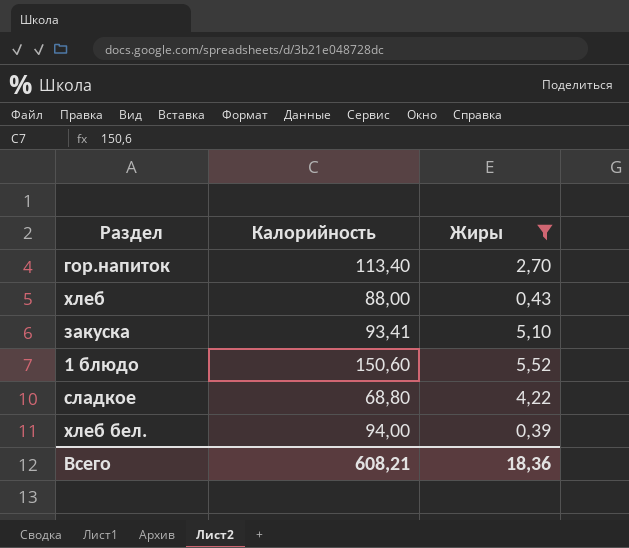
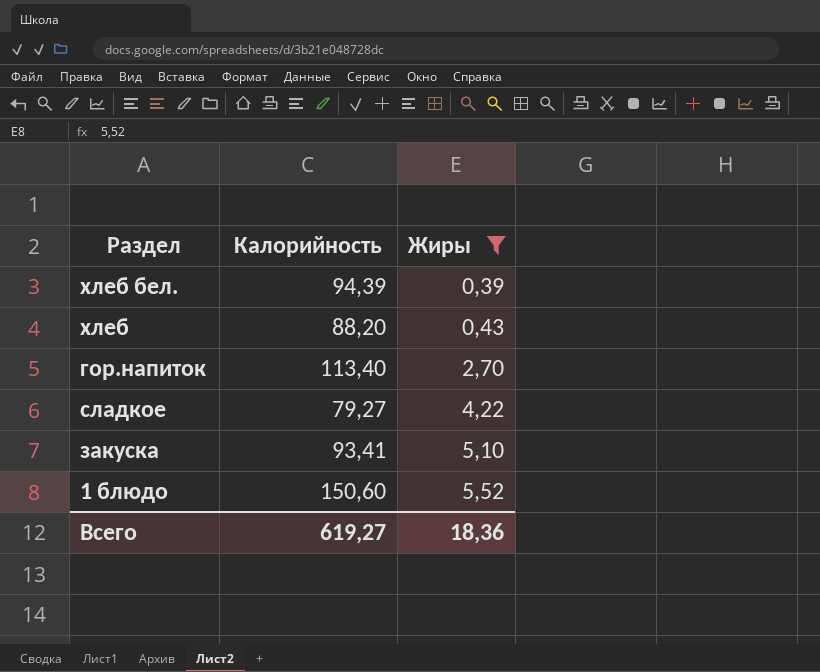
row order: none -> Жиры ascending
хлеб бел. | Калорийность: 94,00 -> 94,39
хлеб | Калорийность: 88,00 -> 88,20
сладкое | Калорийность: 68,80 -> 79,27
Всего | Калорийность: 608,21 -> 619,27

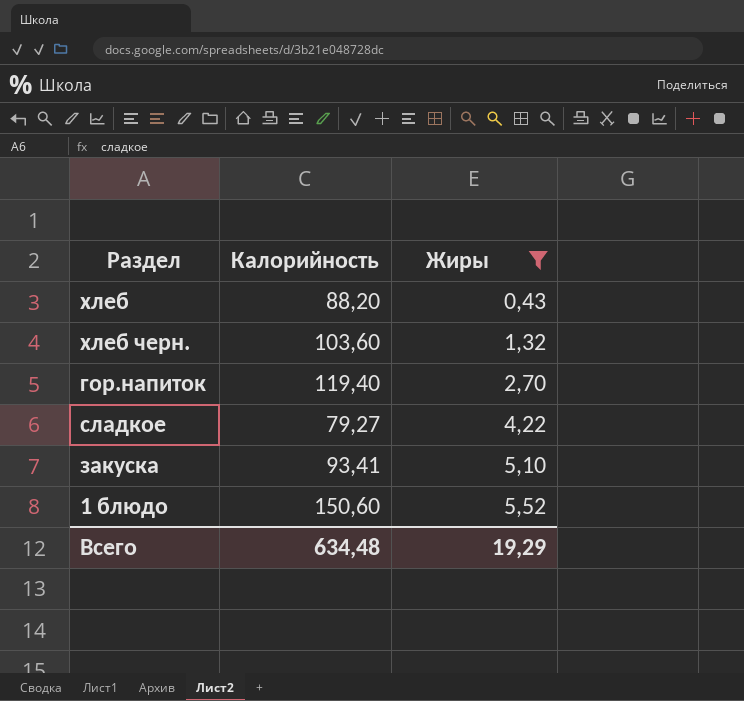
row хлеб бел.: 94,39 | 0,39 -> none
row хлеб черн.: none -> 103,60 | 1,32
гор.напиток | Калорийность: 113,40 -> 119,40
Всего | Калорийность: 619,27 -> 634,48
Всего | Жиры: 18,36 -> 19,29

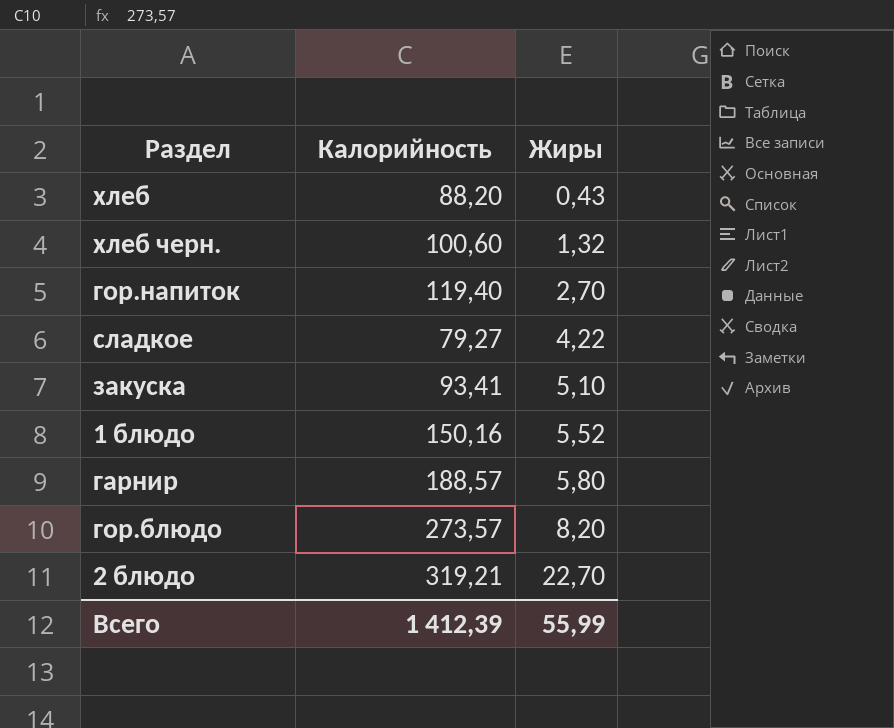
filter: Жиры <= 5,52 -> none
хлеб черн. | Калорийность: 103,60 -> 100,60
1 блюдо | Калорийность: 150,60 -> 150,16
Всего | Калорийность: 634,48 -> 1 412,39
Всего | Жиры: 19,29 -> 55,99

